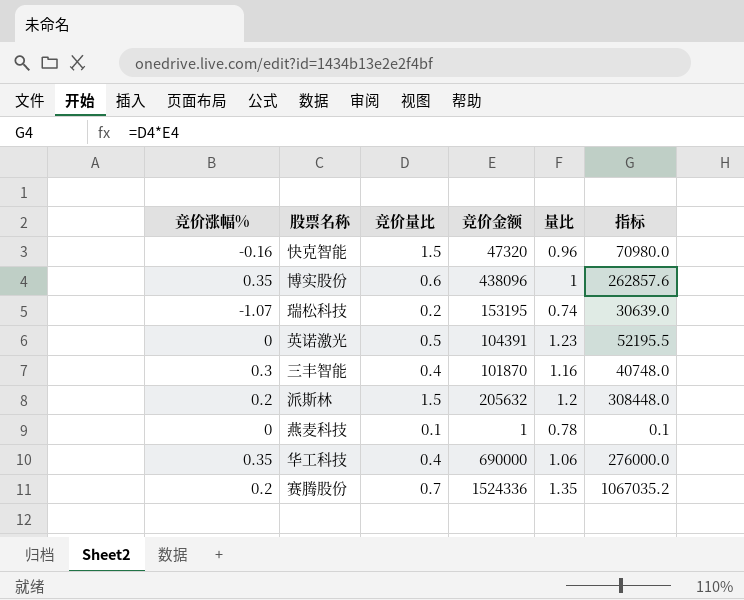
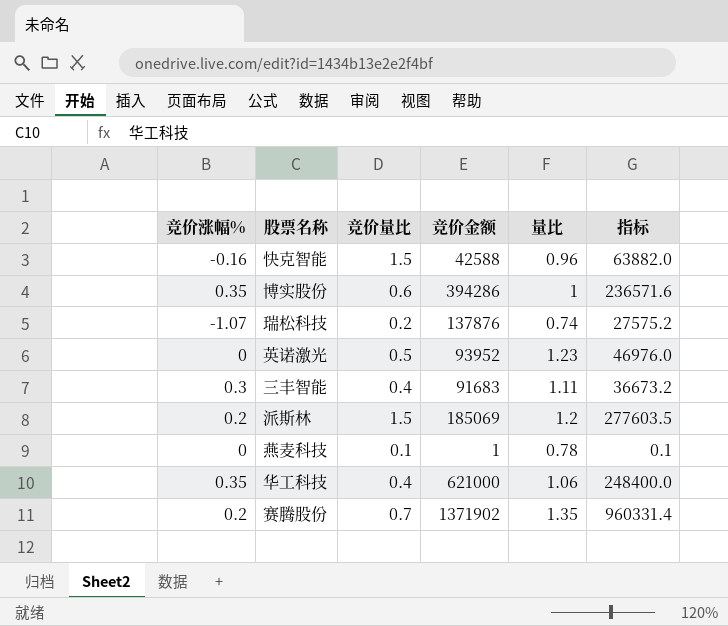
快克智能 | 竞价金额: 47320 -> 42588
快克智能 | 指标: 70980.0 -> 63882.0
博实股份 | 竞价金额: 438096 -> 394286
博实股份 | 指标: 262857.6 -> 236571.6
瑞松科技 | 竞价金额: 153195 -> 137876
瑞松科技 | 指标: 30639.0 -> 27575.2
英诺激光 | 竞价金额: 104391 -> 93952
英诺激光 | 指标: 52195.5 -> 46976.0
三丰智能 | 竞价金额: 101870 -> 91683
三丰智能 | 量比: 1.16 -> 1.11
三丰智能 | 指标: 40748.0 -> 36673.2
派斯林 | 竞价金额: 205632 -> 185069
派斯林 | 指标: 308448.0 -> 277603.5
华工科技 | 竞价金额: 690000 -> 621000
华工科技 | 指标: 276000.0 -> 248400.0
赛腾股份 | 竞价金额: 1524336 -> 1371902
赛腾股份 | 指标: 1067035.2 -> 960331.4

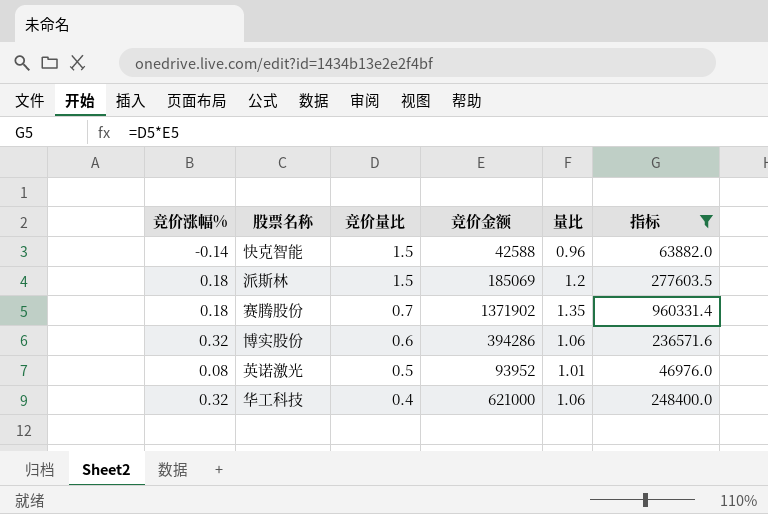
filter: none -> 指标 >= 46976.0
row order: none -> 竞价量比 descending
快克智能 | 竞价涨幅%: -0.16 -> -0.14
派斯林 | 竞价涨幅%: 0.2 -> 0.18
赛腾股份 | 竞价涨幅%: 0.2 -> 0.18
博实股份 | 竞价涨幅%: 0.35 -> 0.32
博实股份 | 量比: 1 -> 1.06
英诺激光 | 竞价涨幅%: 0 -> 0.08
英诺激光 | 量比: 1.23 -> 1.01
华工科技 | 竞价涨幅%: 0.35 -> 0.32

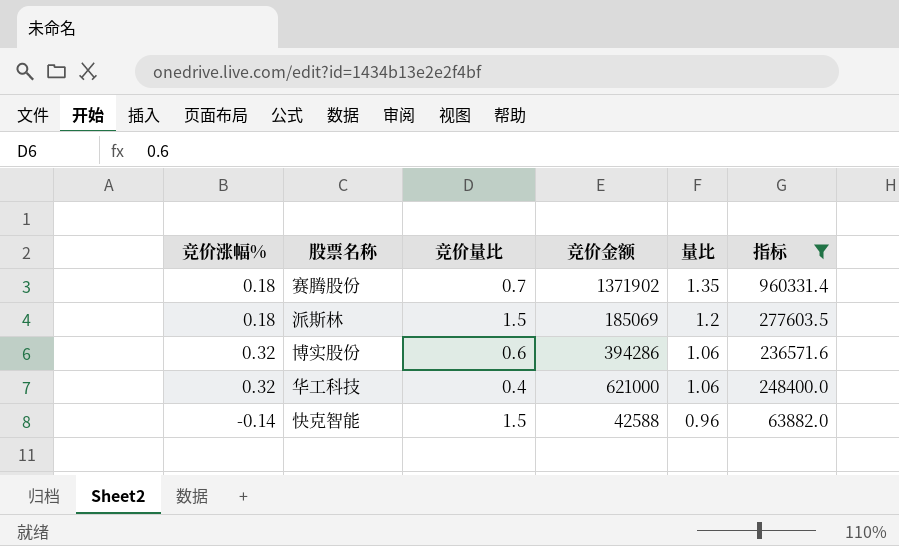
row order: 竞价量比 descending -> 量比 descending
row 英诺激光: 0.08 | 0.5 | 93952 | 1.01 | 46976.0 -> none

